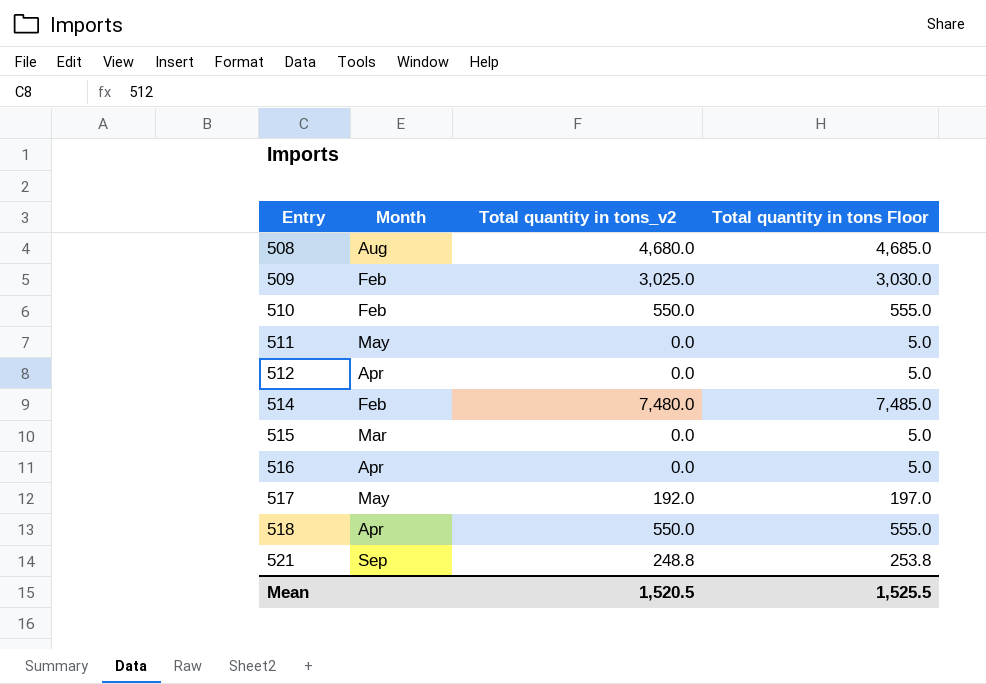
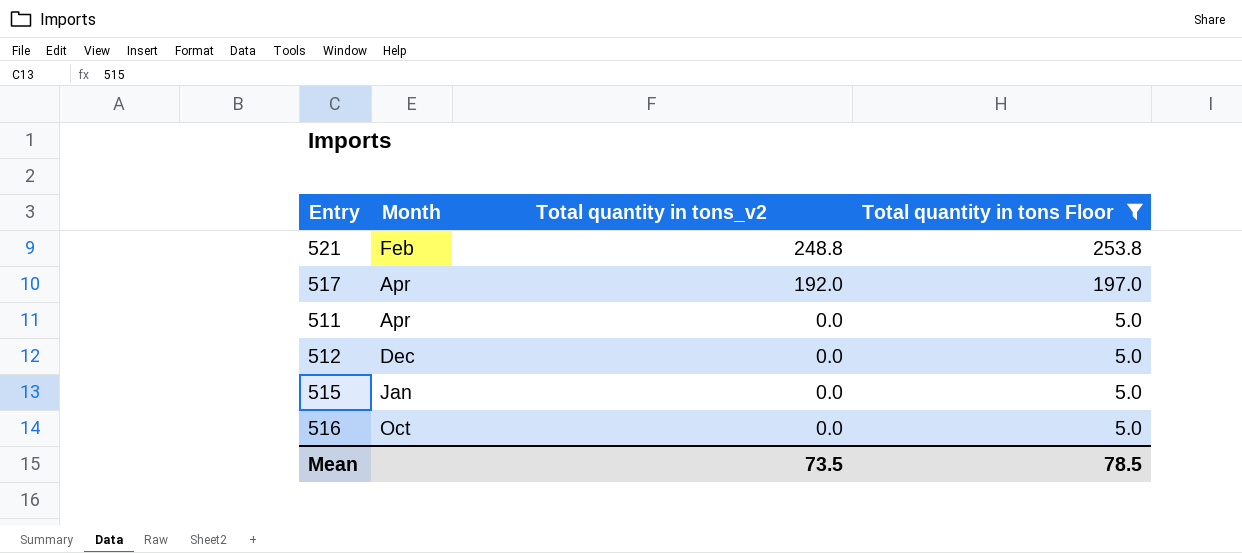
filter: none -> Total quantity in tons Floor <= 253.8
row order: Entry ascending -> Total quantity in tons_v2 descending
521 | Month: Sep -> Feb
517 | Month: May -> Apr
511 | Month: May -> Apr
512 | Month: Apr -> Dec
515 | Month: Mar -> Jan
516 | Month: Apr -> Oct
Mean | Total quantity in tons_v2: 1,520.5 -> 73.5
Mean | Total quantity in tons Floor: 1,525.5 -> 78.5

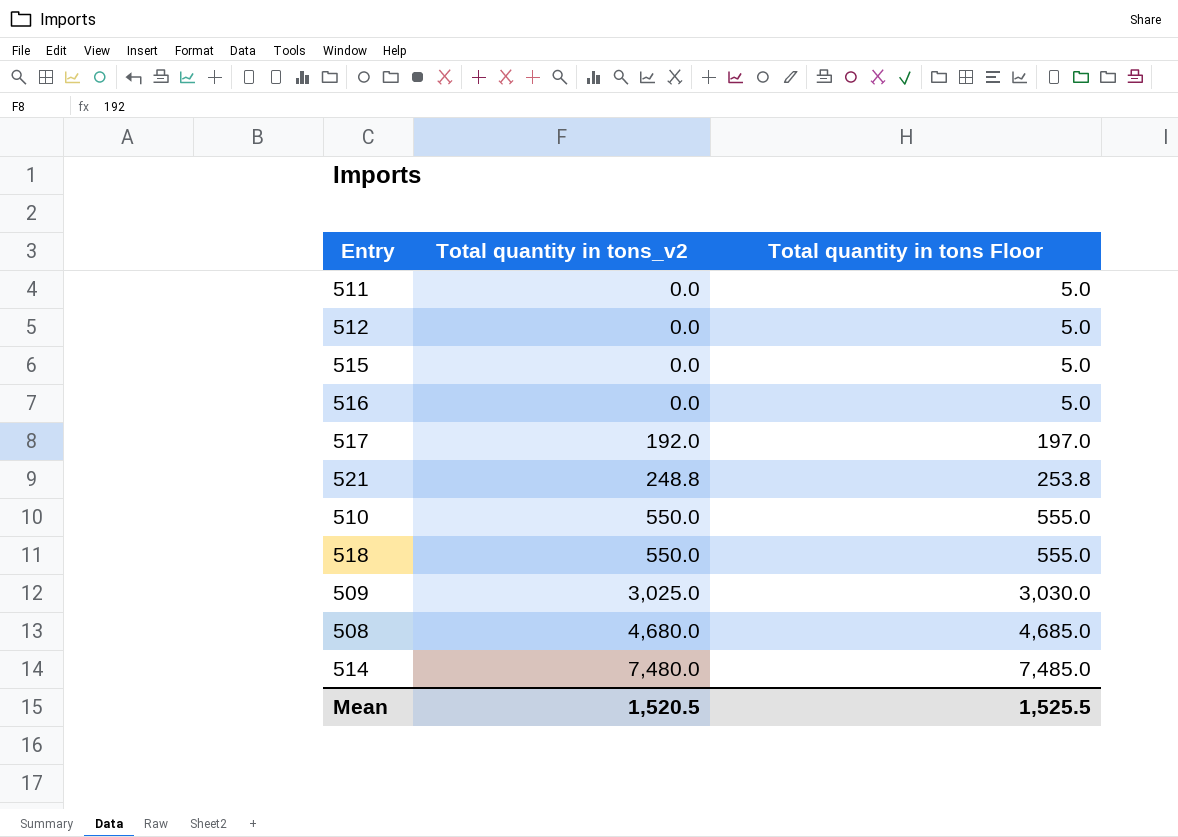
filter: Total quantity in tons Floor <= 253.8 -> none
row order: Total quantity in tons_v2 descending -> Total quantity in tons_v2 ascending
column Month | position: 2 -> none
Mean | Total quantity in tons_v2: 73.5 -> 1,520.5
Mean | Total quantity in tons Floor: 78.5 -> 1,525.5

